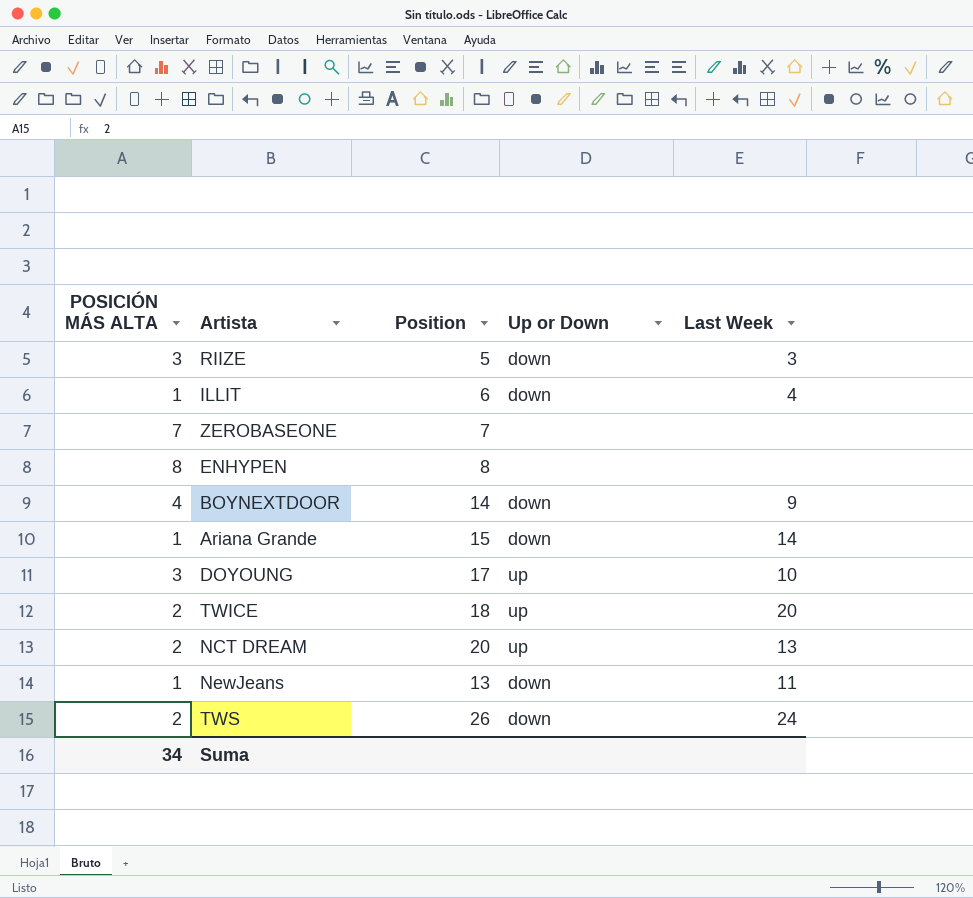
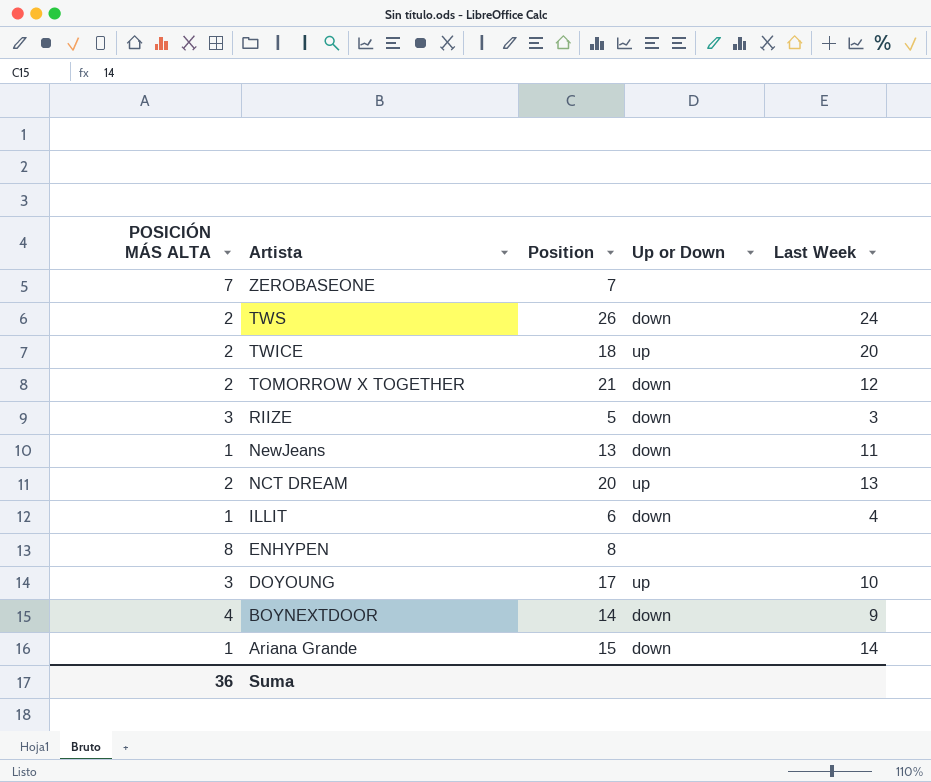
row order: none -> Artista descending
row TOMORROW X TOGETHER: none -> 2 | 21 | down | 12
Suma | POSICIÓN MÁS ALTA: 34 -> 36

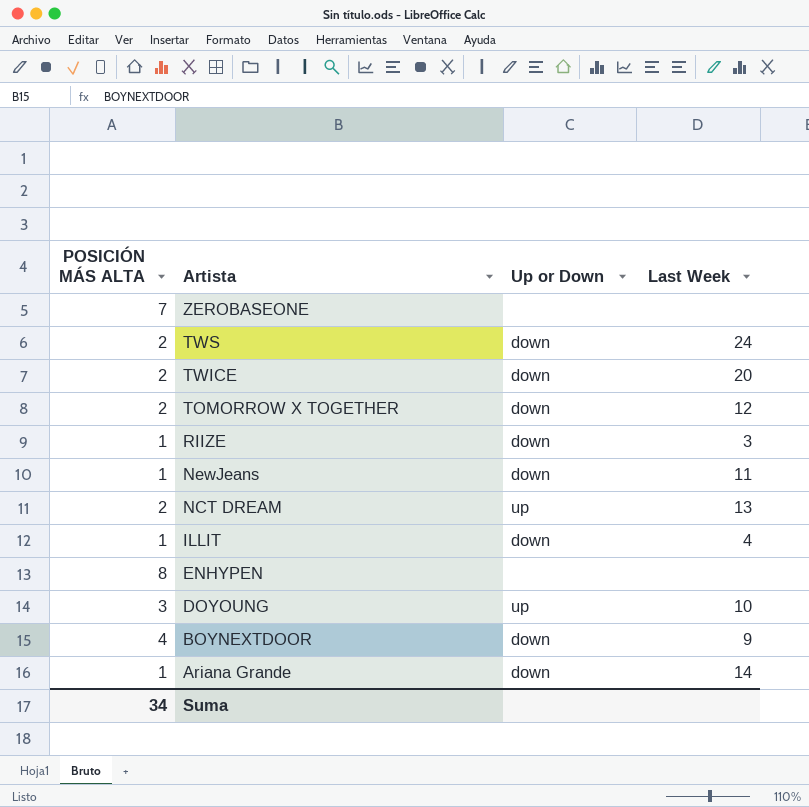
column Position | position: 3 -> none
TWICE | Up or Down: up -> down
RIIZE | POSICIÓN MÁS ALTA: 3 -> 1
Suma | POSICIÓN MÁS ALTA: 36 -> 34

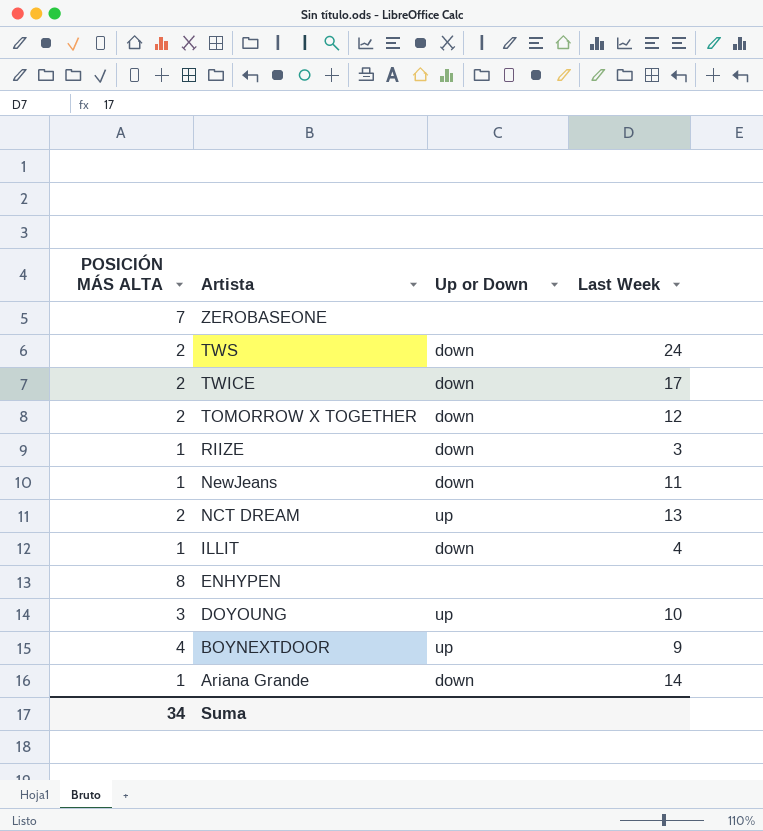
TWICE | Last Week: 20 -> 17
BOYNEXTDOOR | Up or Down: down -> up

